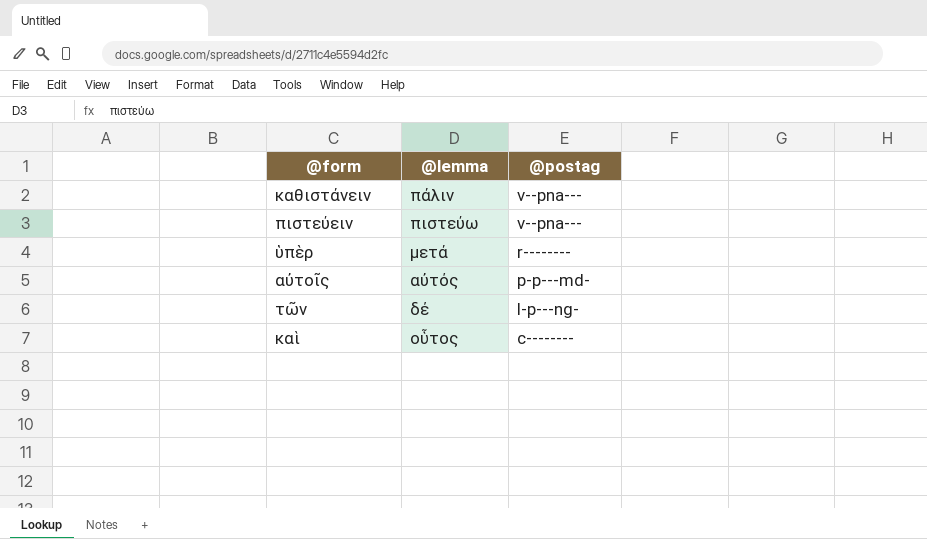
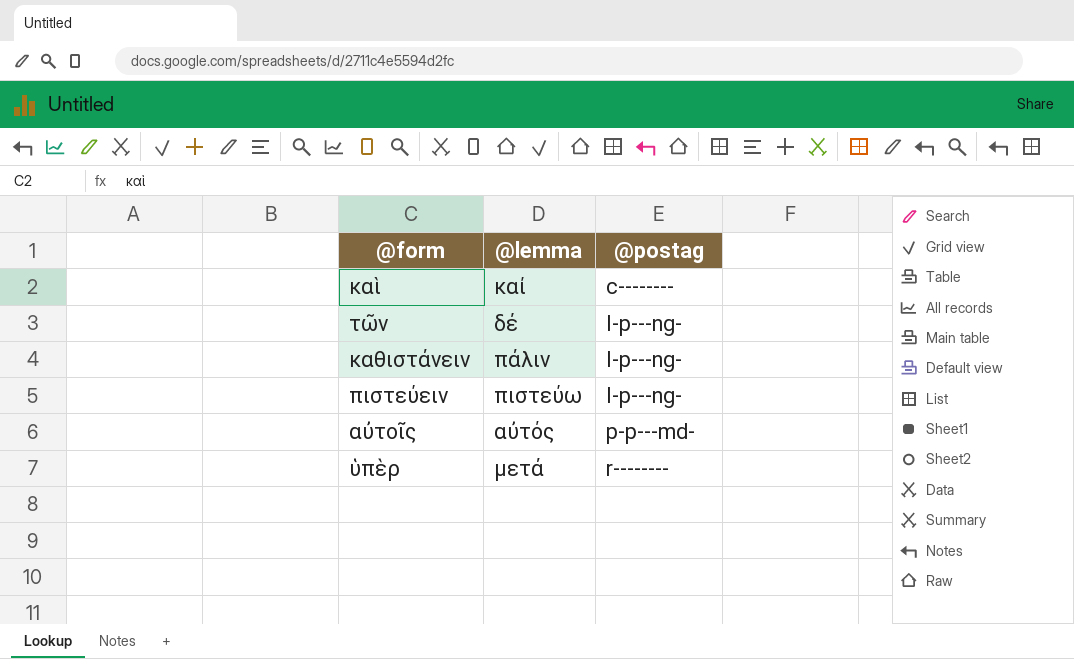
row order: @postag descending -> @postag ascending
καὶ | @lemma: οὗτος -> καί
καθιστάνειν | @postag: v--pna--- -> l-p---ng-
πιστεύειν | @postag: v--pna--- -> l-p---ng-

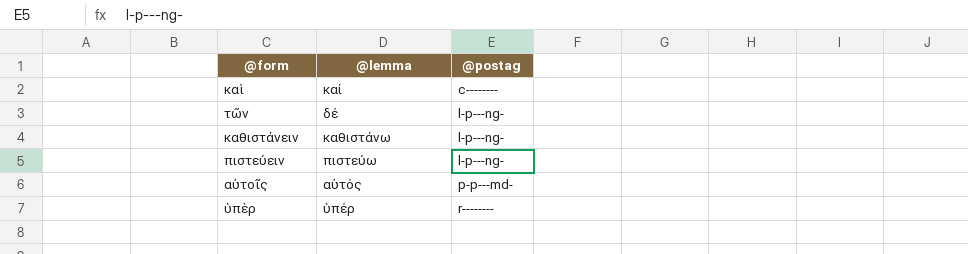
καθιστάνειν | @lemma: πάλιν -> καθιστάνω
ὑπὲρ | @lemma: μετά -> ὑπέρ

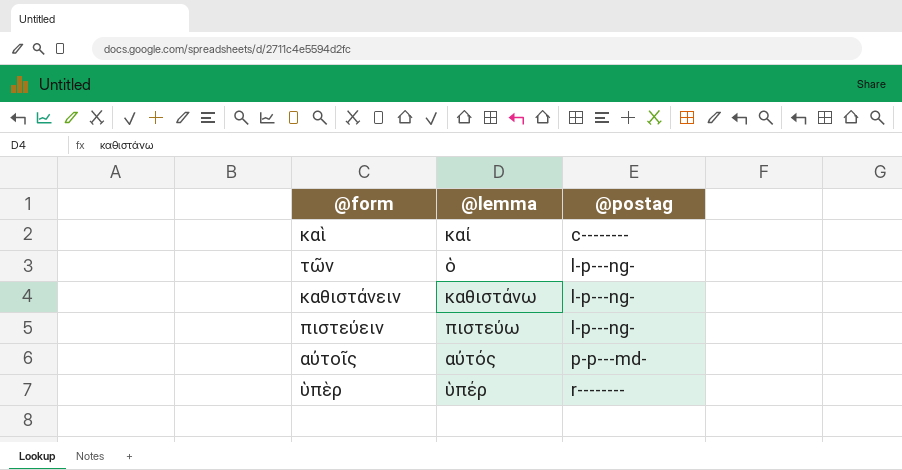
τῶν | @lemma: δέ -> ὁ

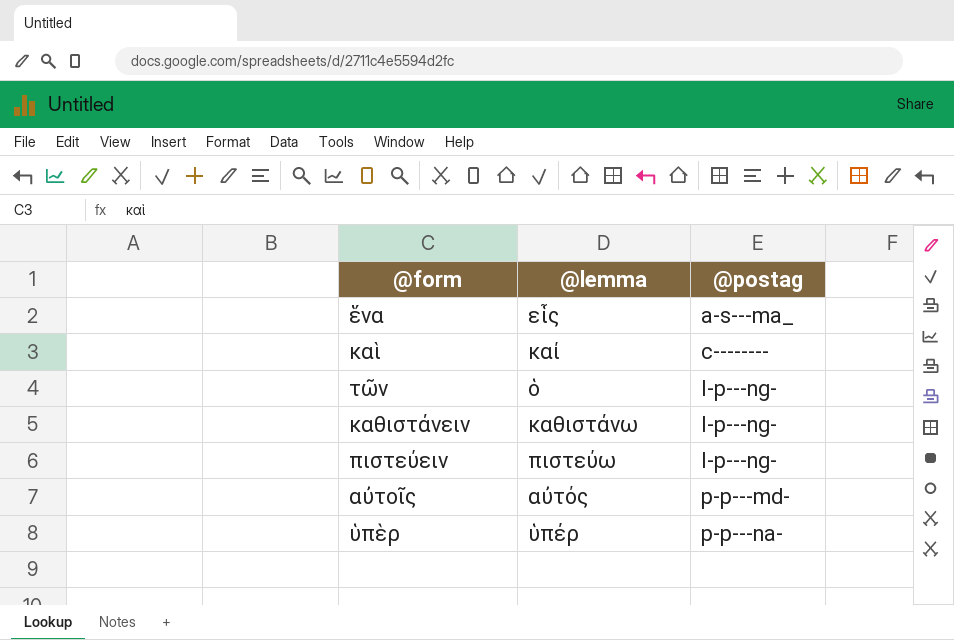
row ἕνα: none -> εἷς | a-s---ma_
ὑπὲρ | @postag: r-------- -> p-p---na-

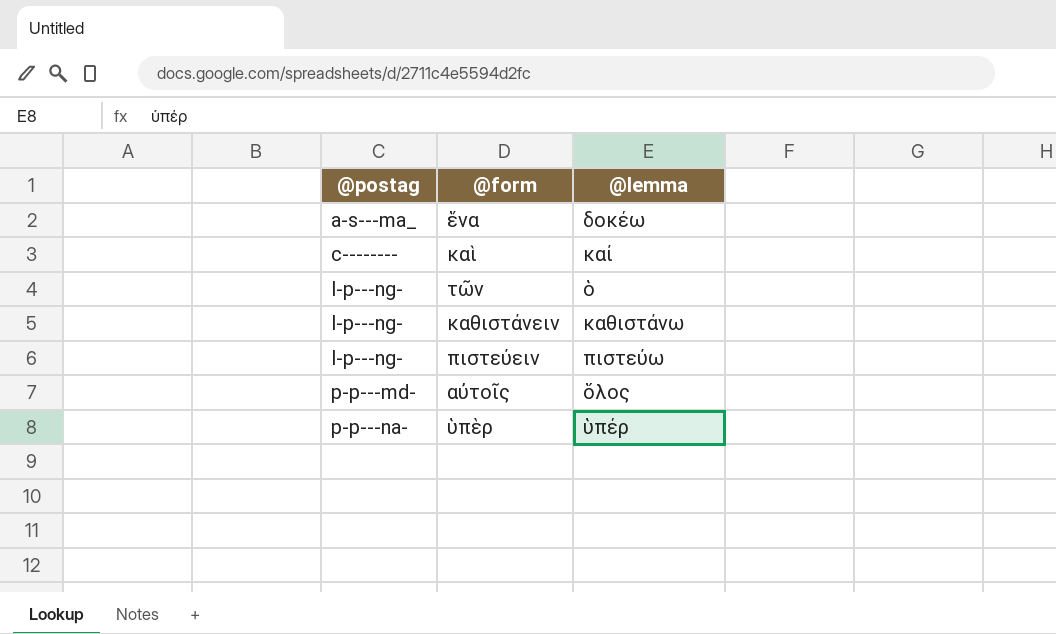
column @postag | position: 3 -> 1
ἕνα | @lemma: εἷς -> δοκέω
αὐτοῖς | @lemma: αὐτός -> ὅλος

